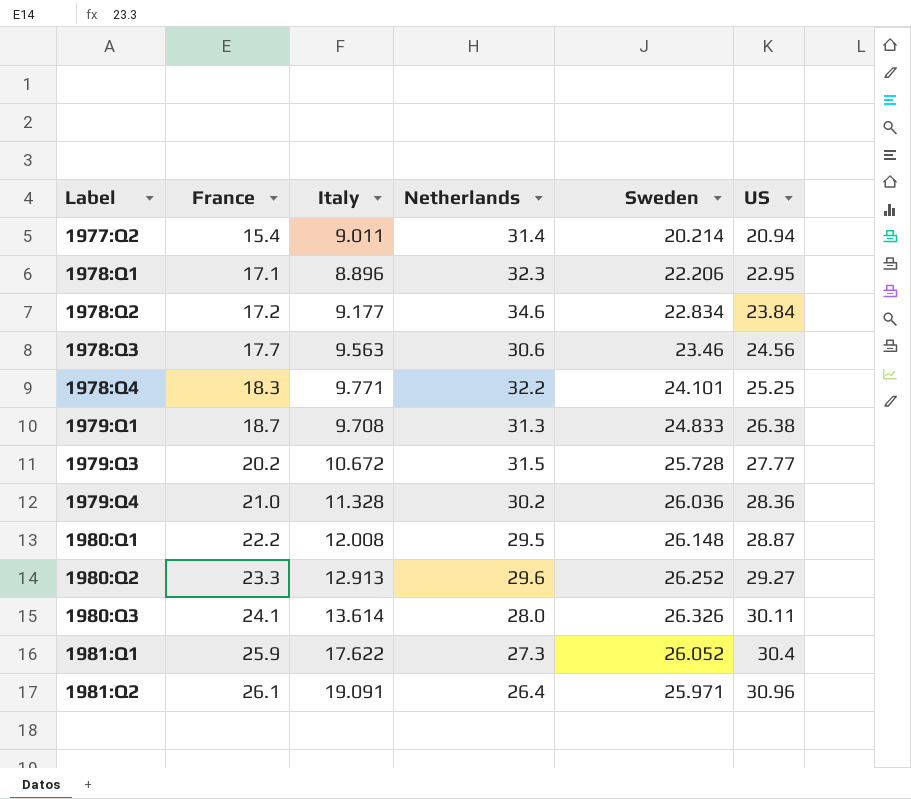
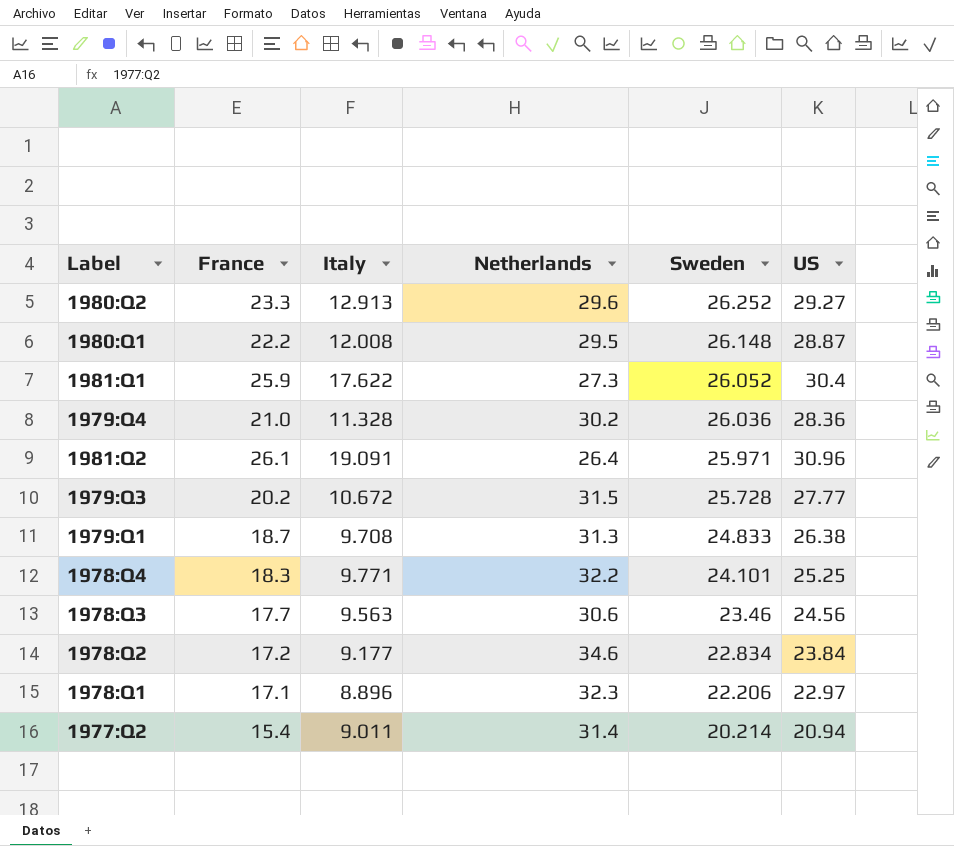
row order: Label ascending -> Sweden descending
row 1980:Q3: 24.1 | 13.614 | 28.0 | 26.326 | 30.11 -> none
1978:Q1 | US: 22.95 -> 22.97

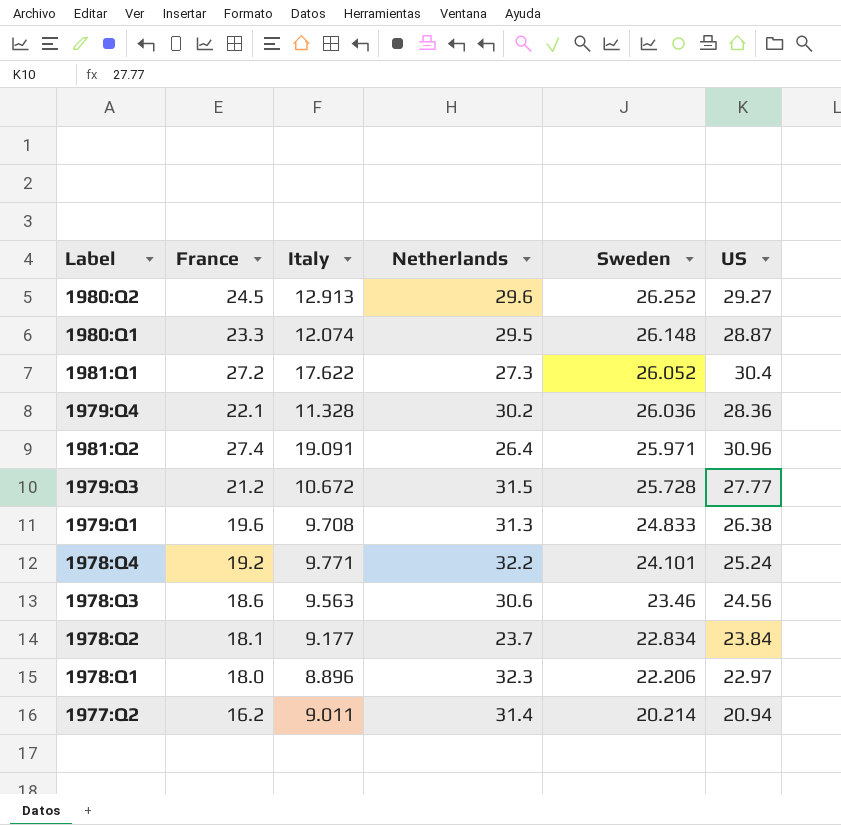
1980:Q2 | France: 23.3 -> 24.5
1980:Q1 | France: 22.2 -> 23.3
1980:Q1 | Italy: 12.008 -> 12.074
1981:Q1 | France: 25.9 -> 27.2
1979:Q4 | France: 21.0 -> 22.1
1981:Q2 | France: 26.1 -> 27.4
1979:Q3 | France: 20.2 -> 21.2
1979:Q1 | France: 18.7 -> 19.6
1978:Q4 | France: 18.3 -> 19.2
1978:Q4 | US: 25.25 -> 25.24
1978:Q3 | France: 17.7 -> 18.6
1978:Q2 | France: 17.2 -> 18.1
1978:Q2 | Netherlands: 34.6 -> 23.7
1978:Q1 | France: 17.1 -> 18.0
1977:Q2 | France: 15.4 -> 16.2

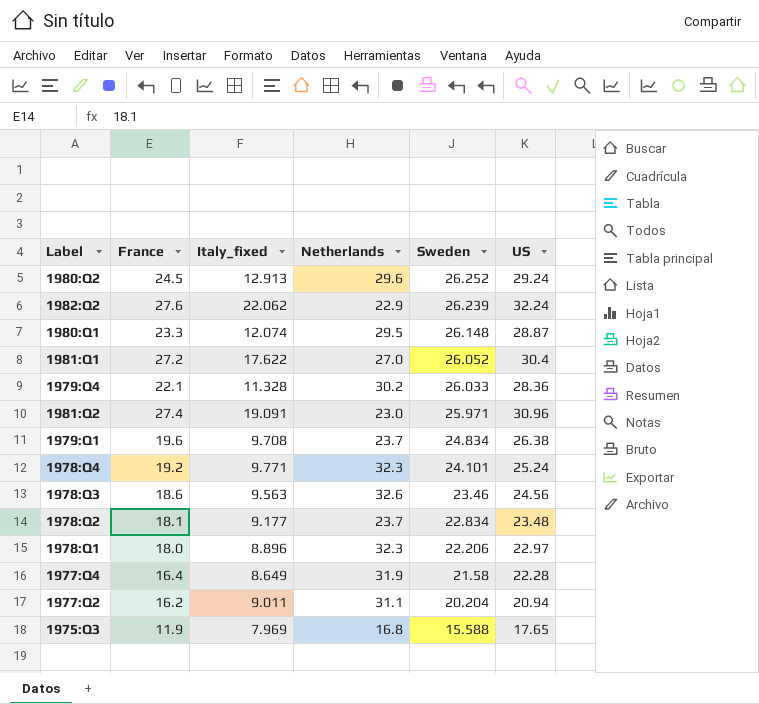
column name: Italy -> Italy_fixed
row 1979:Q3: 21.2 | 10.672 | 31.5 | 25.728 | 27.77 -> none
1980:Q2 | US: 29.27 -> 29.24
row 1982:Q2: none -> 27.6 | 22.062 | 22.9 | 26.239 | 32.24
1981:Q1 | Netherlands: 27.3 -> 27.0
1979:Q4 | Sweden: 26.036 -> 26.033
1981:Q2 | Netherlands: 26.4 -> 23.0
1979:Q1 | Netherlands: 31.3 -> 23.7
1979:Q1 | Sweden: 24.833 -> 24.834
1978:Q4 | Netherlands: 32.2 -> 32.3
1978:Q3 | Netherlands: 30.6 -> 32.6
1978:Q2 | US: 23.84 -> 23.48
row 1977:Q4: none -> 16.4 | 8.649 | 31.9 | 21.58 | 22.28
1977:Q2 | Netherlands: 31.4 -> 31.1
1977:Q2 | Sweden: 20.214 -> 20.204
row 1975:Q3: none -> 11.9 | 7.969 | 16.8 | 15.588 | 17.65

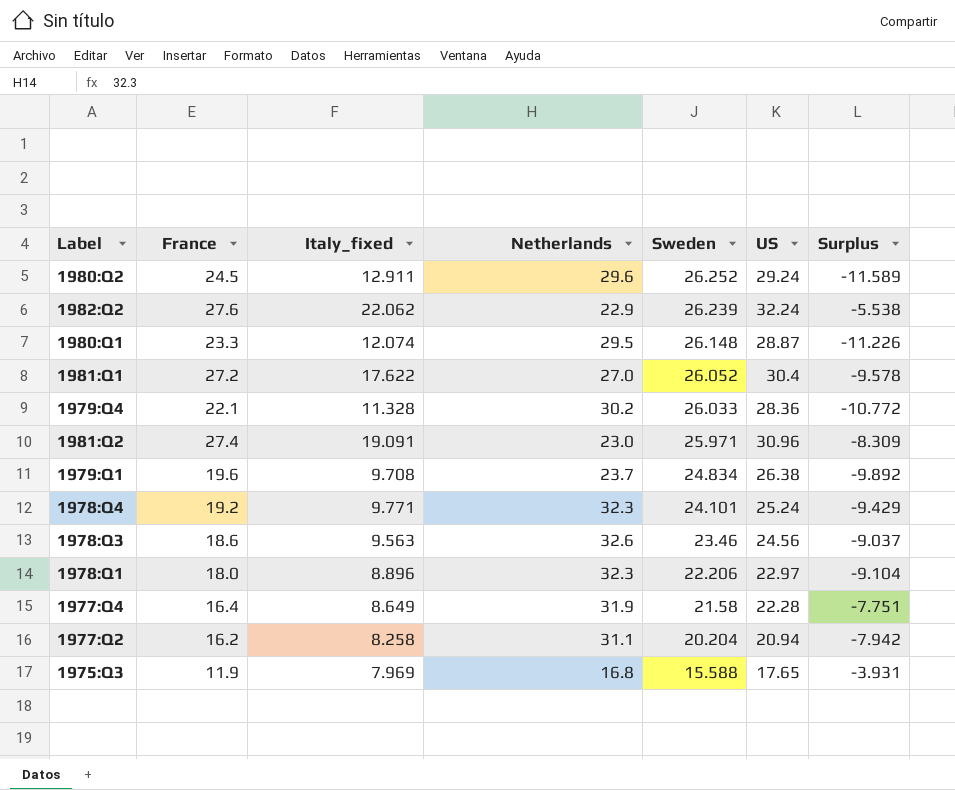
column Surplus | formula: none -> [Italy_fixed] - [France]
row 1978:Q2: 18.1 | 9.177 | 23.7 | 22.834 | 23.48 -> none
1980:Q2 | Italy_fixed: 12.913 -> 12.911
1977:Q2 | Italy_fixed: 9.011 -> 8.258

